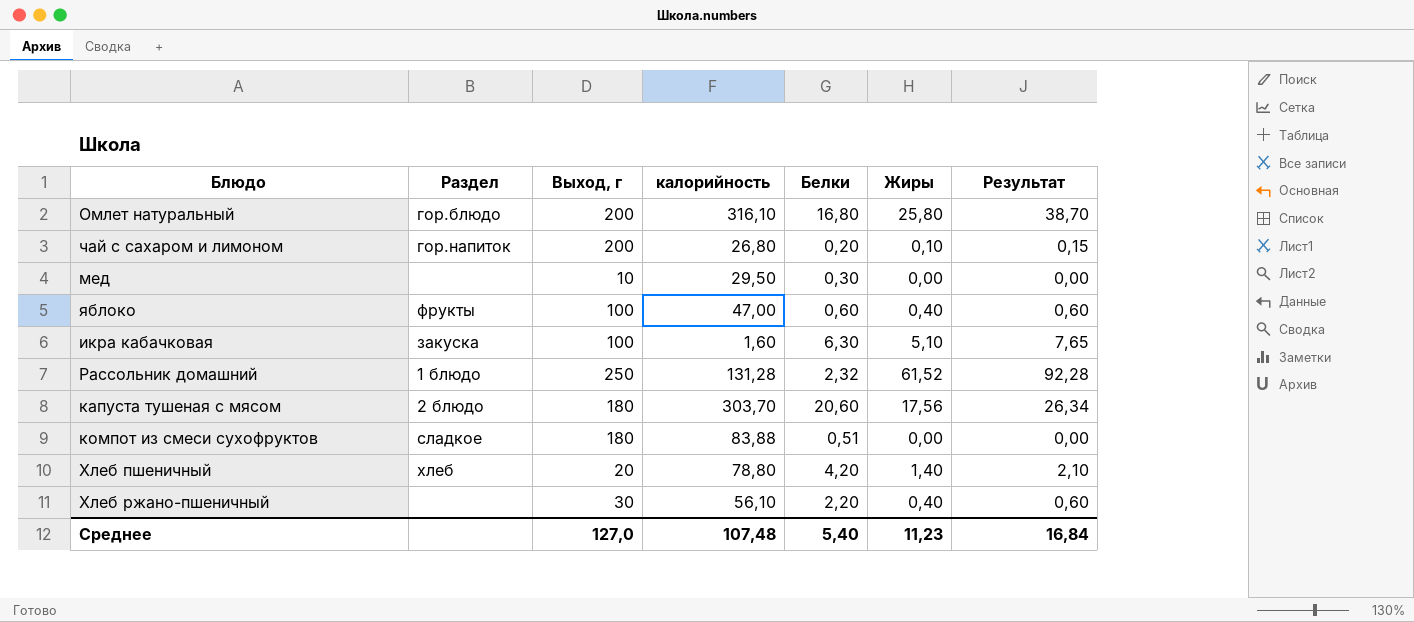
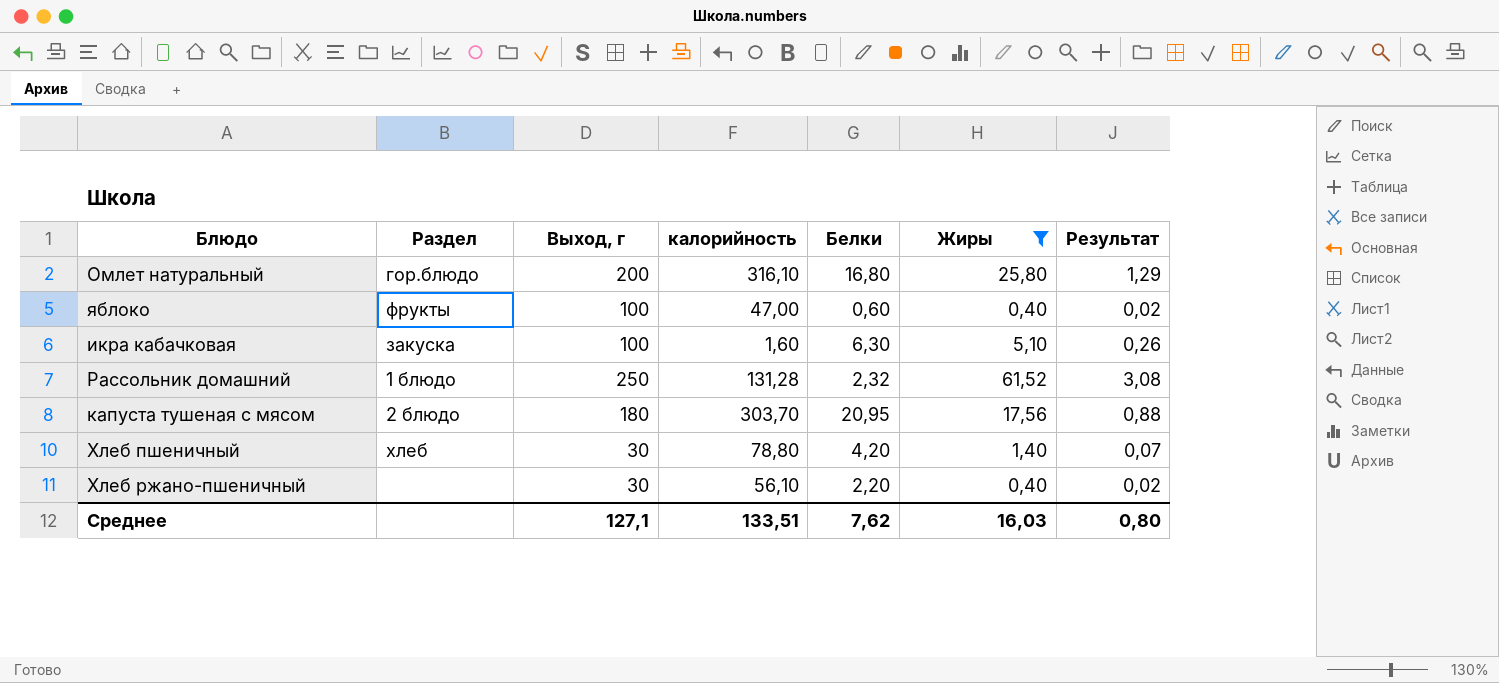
filter: none -> Жиры >= 0,40
column Результат | formula: [Жиры] * 1,5 -> [Жиры] * 0,05
капуста тушеная с мясом | Белки: 20,60 -> 20,95
Хлеб пшеничный | Выход, г: 20 -> 30
Среднее | Выход, г: 127,0 -> 127,1
Среднее | калорийность: 107,48 -> 133,51
Среднее | Белки: 5,40 -> 7,62
Среднее | Жиры: 11,23 -> 16,03
Среднее | Результат: 16,84 -> 0,80

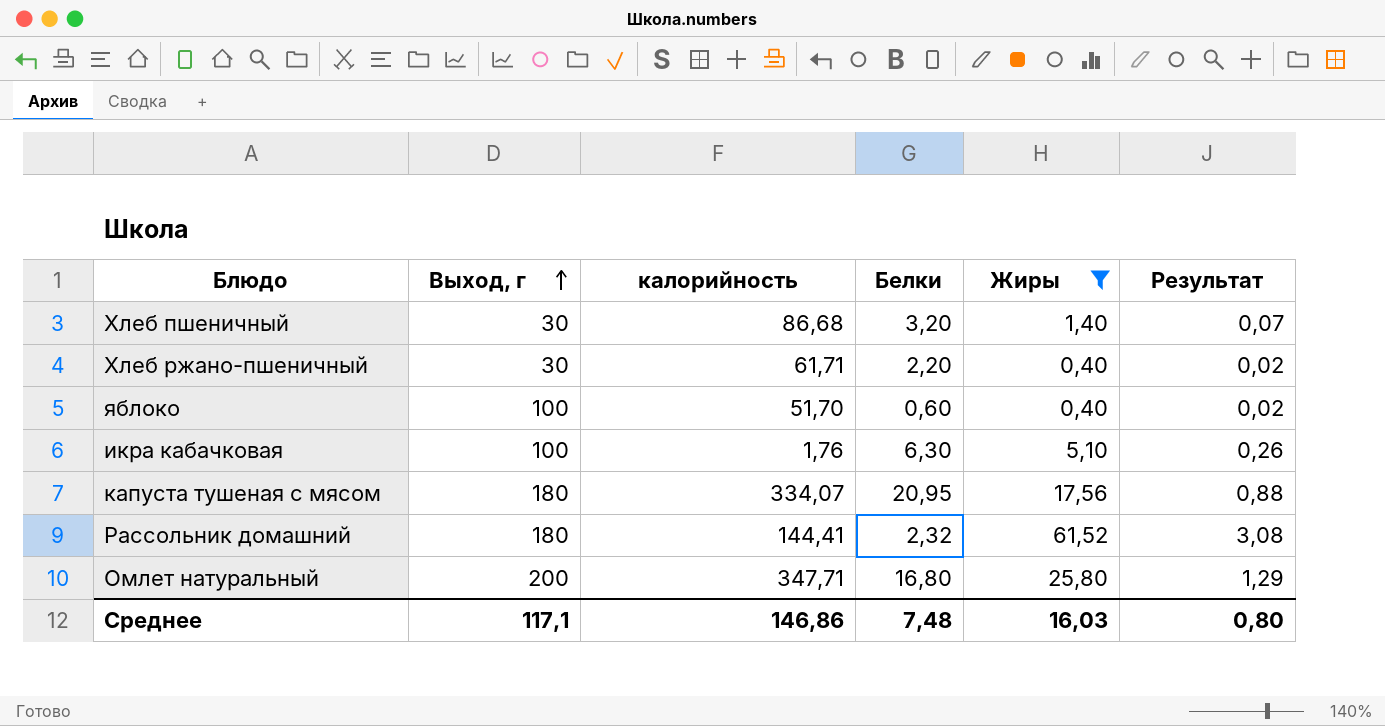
row order: none -> Выход, г ascending
column Раздел | position: 2 -> none
Хлеб пшеничный | калорийность: 78,80 -> 86,68
Хлеб пшеничный | Белки: 4,20 -> 3,20
Хлеб ржано-пшеничный | калорийность: 56,10 -> 61,71
яблоко | калорийность: 47,00 -> 51,70
икра кабачковая | калорийность: 1,60 -> 1,76
капуста тушеная с мясом | калорийность: 303,70 -> 334,07
Рассольник домашний | Выход, г: 250 -> 180
Рассольник домашний | калорийность: 131,28 -> 144,41
Омлет натуральный | калорийность: 316,10 -> 347,71
Среднее | Выход, г: 127,1 -> 117,1
Среднее | калорийность: 133,51 -> 146,86
Среднее | Белки: 7,62 -> 7,48

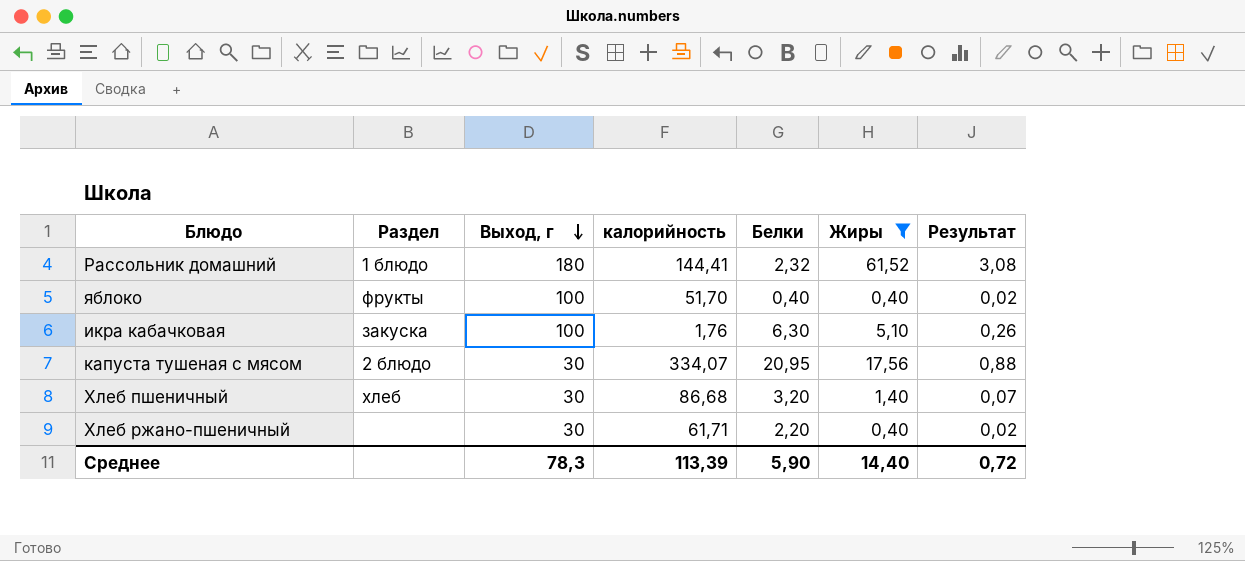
row order: Выход, г ascending -> Выход, г descending
column Раздел | position: none -> 2
row Омлет натуральный: 200 | 347,71 | 16,80 | 25,80 | 1,29 -> none
яблоко | Белки: 0,60 -> 0,40
капуста тушеная с мясом | Выход, г: 180 -> 30
Среднее | Выход, г: 117,1 -> 78,3
Среднее | калорийность: 146,86 -> 113,39
Среднее | Белки: 7,48 -> 5,90
Среднее | Жиры: 16,03 -> 14,40
Среднее | Результат: 0,80 -> 0,72

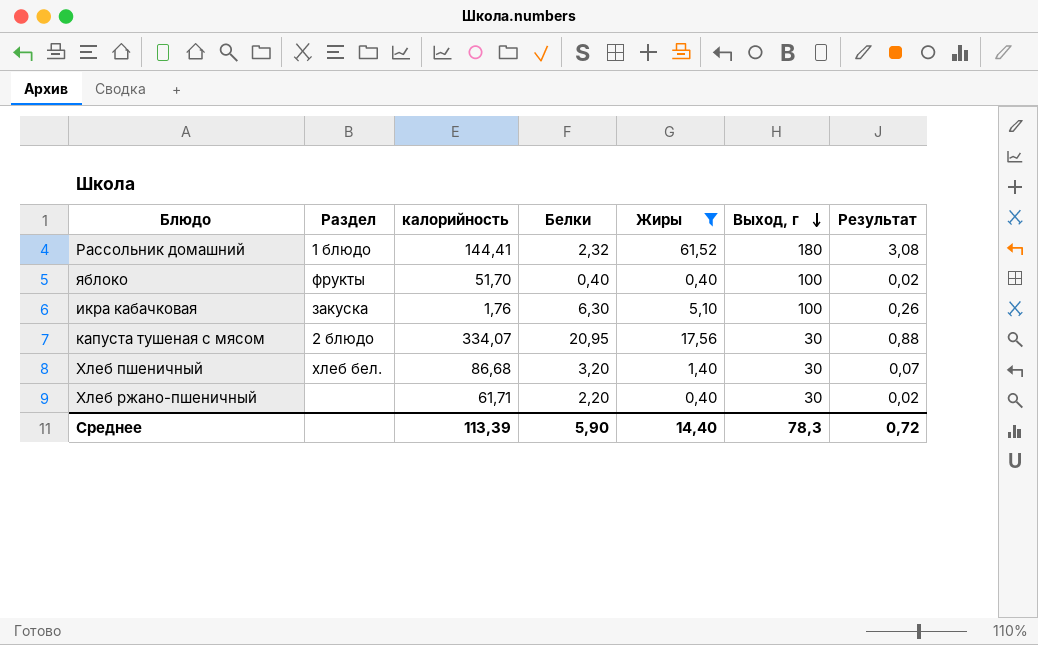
column Выход, г | position: 3 -> 6
Хлеб пшеничный | Раздел: хлеб -> хлеб бел.

